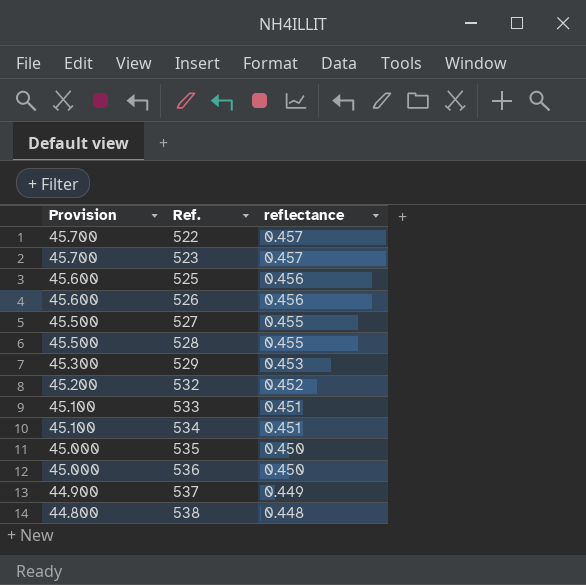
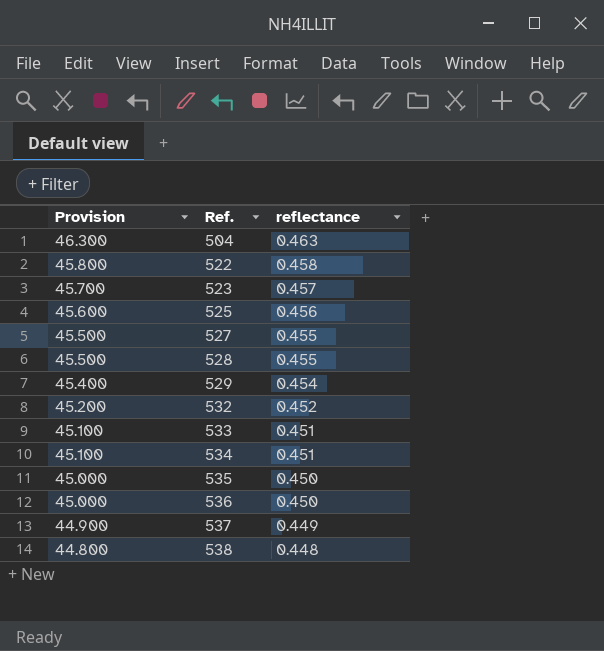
row 526: 45.600 | 0.456 -> none
row 504: none -> 46.300 | 0.463
522 | Provision: 45.700 -> 45.800
522 | reflectance: 0.457 -> 0.458
529 | Provision: 45.300 -> 45.400
529 | reflectance: 0.453 -> 0.454

